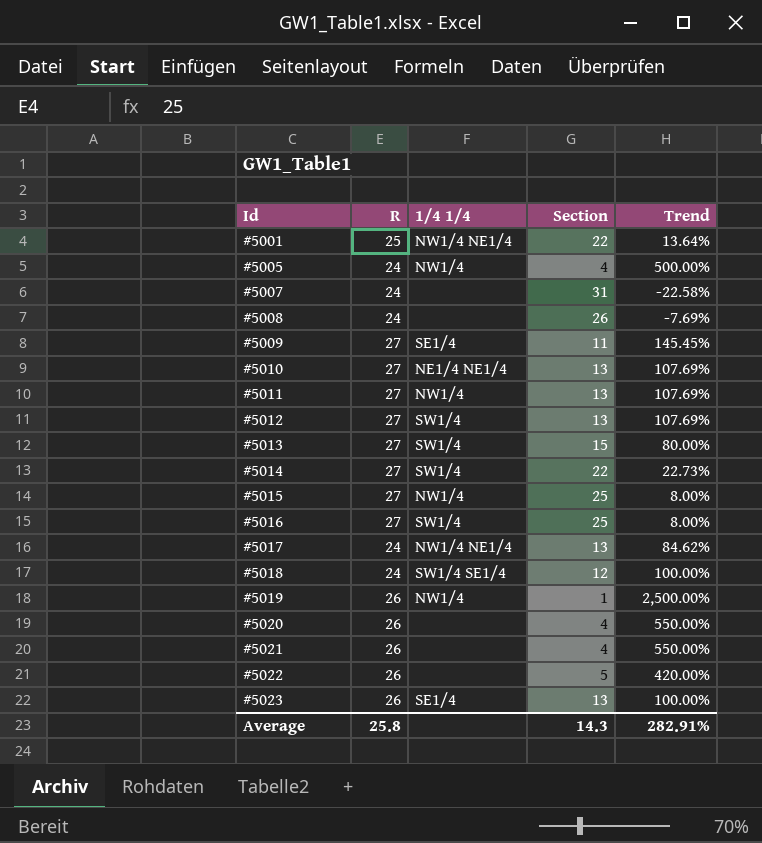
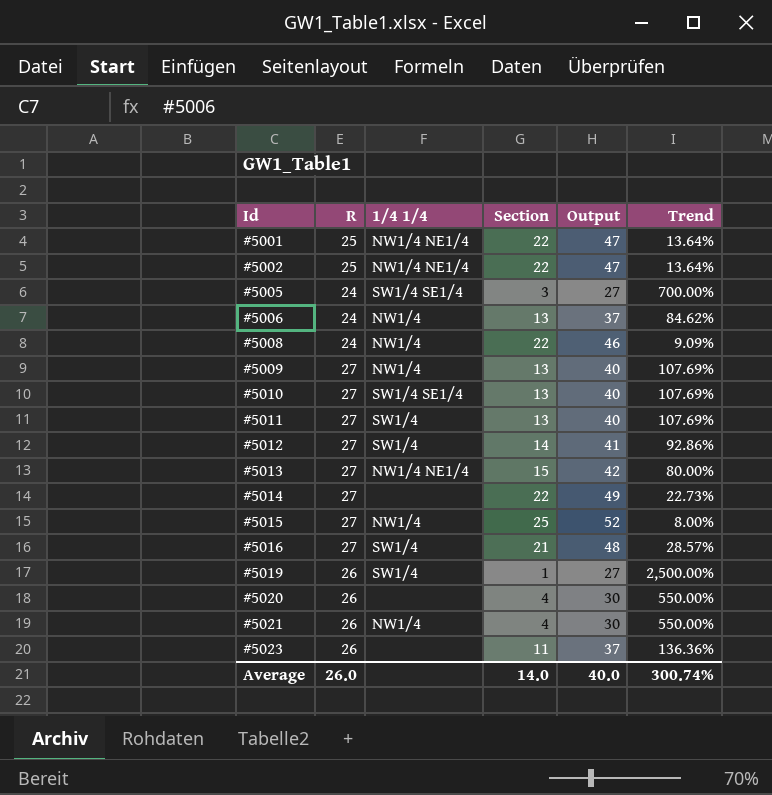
column Output | formula: none -> [R] + [Section]
row #5007: 24 | none | 31 | -22.58% -> none
row #5017: 24 | NW1/4 NE1/4 | 13 | 84.62% -> none
row #5018: 24 | SW1/4 SE1/4 | 12 | 100.00% -> none
row #5022: 26 | none | 5 | 420.00% -> none
row #5002: none -> 25 | NW1/4 NE1/4 | 22 | 47 | 13.64%
#5005 | 1/4 1/4: NW1/4 -> SW1/4 SE1/4
#5005 | Section: 4 -> 3
#5005 | Trend: 500.00% -> 700.00%
row #5006: none -> 24 | NW1/4 | 13 | 37 | 84.62%
#5008 | 1/4 1/4: none -> NW1/4
#5008 | Section: 26 -> 22
#5008 | Trend: -7.69% -> 9.09%
#5009 | 1/4 1/4: SE1/4 -> NW1/4
#5009 | Section: 11 -> 13
#5009 | Trend: 145.45% -> 107.69%
#5010 | 1/4 1/4: NE1/4 NE1/4 -> SW1/4 SE1/4
#5011 | 1/4 1/4: NW1/4 -> SW1/4
#5012 | Section: 13 -> 14
#5012 | Trend: 107.69% -> 92.86%
#5013 | 1/4 1/4: SW1/4 -> NW1/4 NE1/4
#5014 | 1/4 1/4: SW1/4 -> none
#5016 | Section: 25 -> 21
#5016 | Trend: 8.00% -> 28.57%
#5019 | 1/4 1/4: NW1/4 -> SW1/4
#5021 | 1/4 1/4: none -> NW1/4
#5023 | 1/4 1/4: SE1/4 -> none
#5023 | Section: 13 -> 11
#5023 | Trend: 100.00% -> 136.36%
Average | R: 25.8 -> 26.0
Average | Section: 14.3 -> 14.0
Average | Trend: 282.91% -> 300.74%

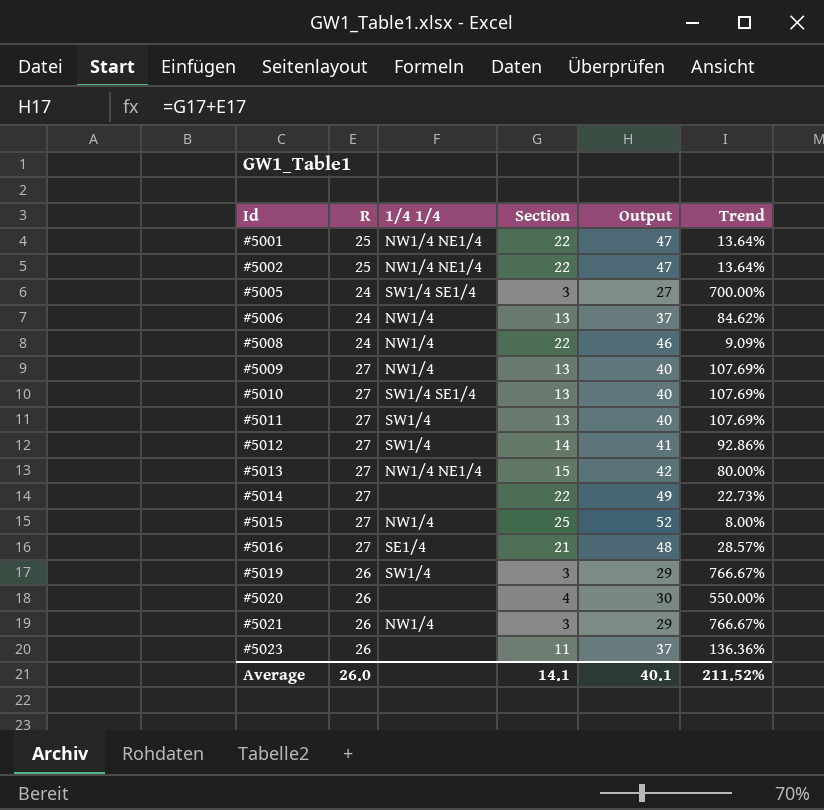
#5016 | 1/4 1/4: SW1/4 -> SE1/4
#5019 | Section: 1 -> 3
#5019 | Output: 27 -> 29
#5019 | Trend: 2,500.00% -> 766.67%
#5021 | Section: 4 -> 3
#5021 | Output: 30 -> 29
#5021 | Trend: 550.00% -> 766.67%
Average | Section: 14.0 -> 14.1
Average | Output: 40.0 -> 40.1
Average | Trend: 300.74% -> 211.52%

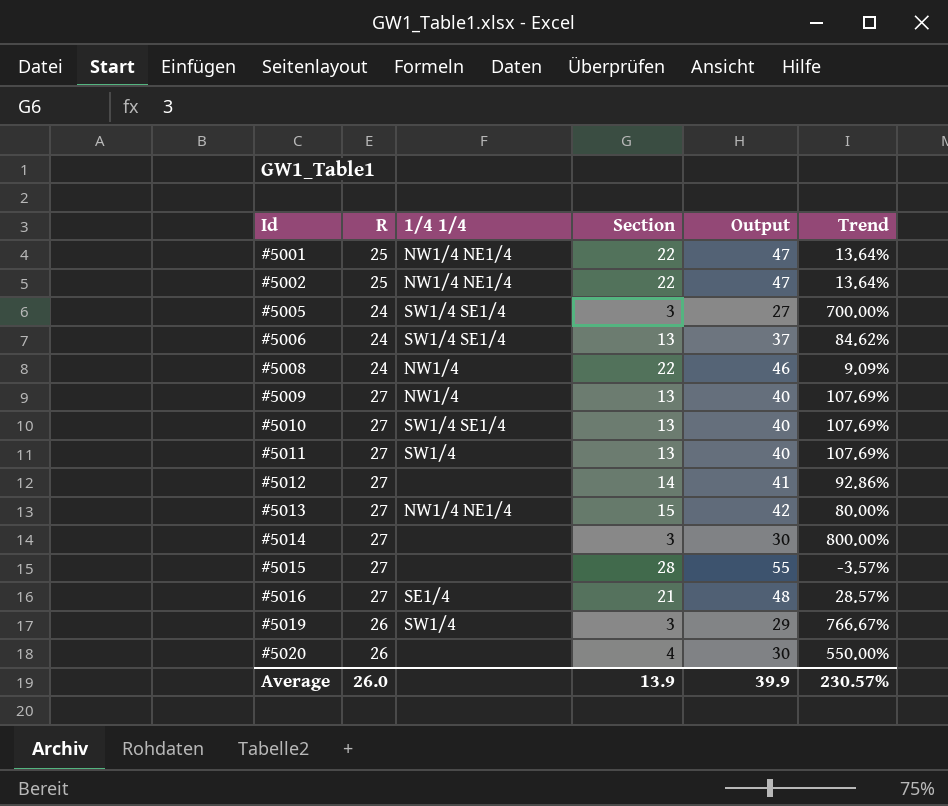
row #5021: 26 | NW1/4 | 3 | 29 | 766.67% -> none
row #5023: 26 | none | 11 | 37 | 136.36% -> none
#5006 | 1/4 1/4: NW1/4 -> SW1/4 SE1/4
#5012 | 1/4 1/4: SW1/4 -> none
#5014 | Section: 22 -> 3
#5014 | Output: 49 -> 30
#5014 | Trend: 22.73% -> 800.00%
#5015 | 1/4 1/4: NW1/4 -> none
#5015 | Section: 25 -> 28
#5015 | Output: 52 -> 55
#5015 | Trend: 8.00% -> -3.57%
Average | Section: 14.1 -> 13.9
Average | Output: 40.1 -> 39.9
Average | Trend: 211.52% -> 230.57%

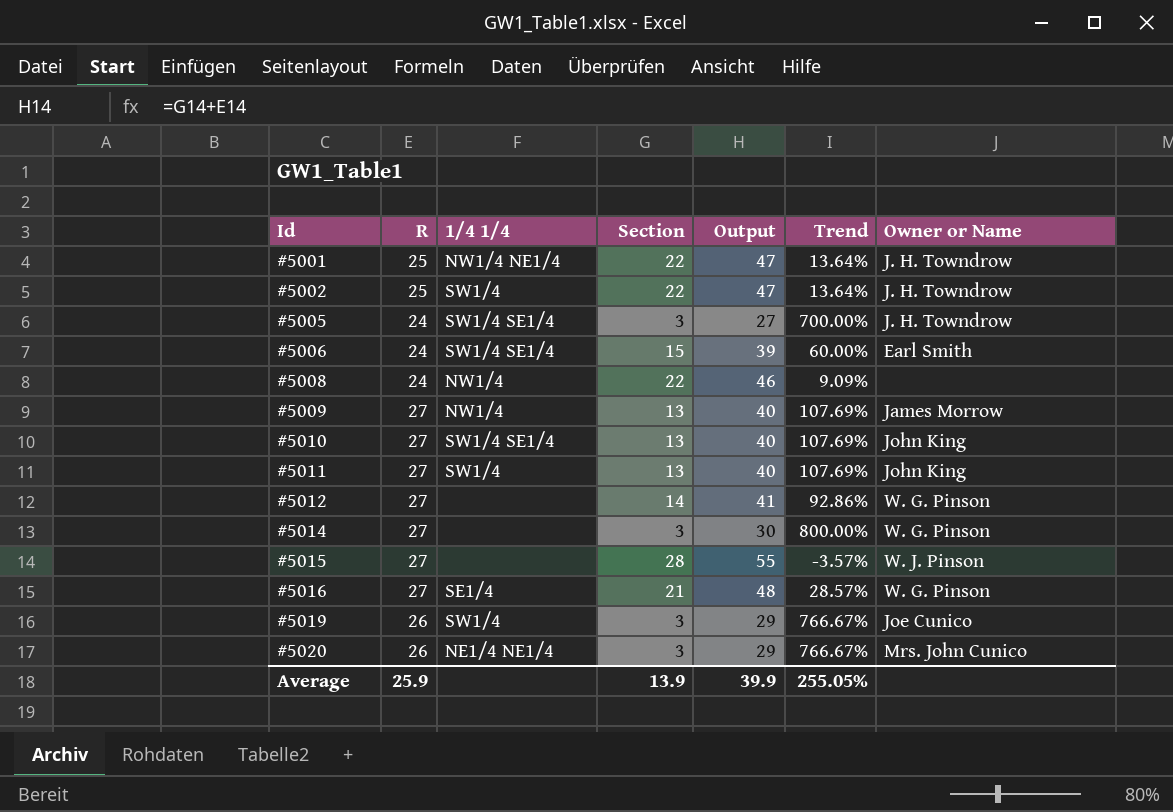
column Owner or Name | position: none -> 7
row #5013: 27 | NW1/4 NE1/4 | 15 | 42 | 80.00% -> none
#5002 | 1/4 1/4: NW1/4 NE1/4 -> SW1/4
#5006 | Section: 13 -> 15
#5006 | Output: 37 -> 39
#5006 | Trend: 84.62% -> 60.00%
#5020 | 1/4 1/4: none -> NE1/4 NE1/4
#5020 | Section: 4 -> 3
#5020 | Output: 30 -> 29
#5020 | Trend: 550.00% -> 766.67%
Average | R: 26.0 -> 25.9
Average | Trend: 230.57% -> 255.05%

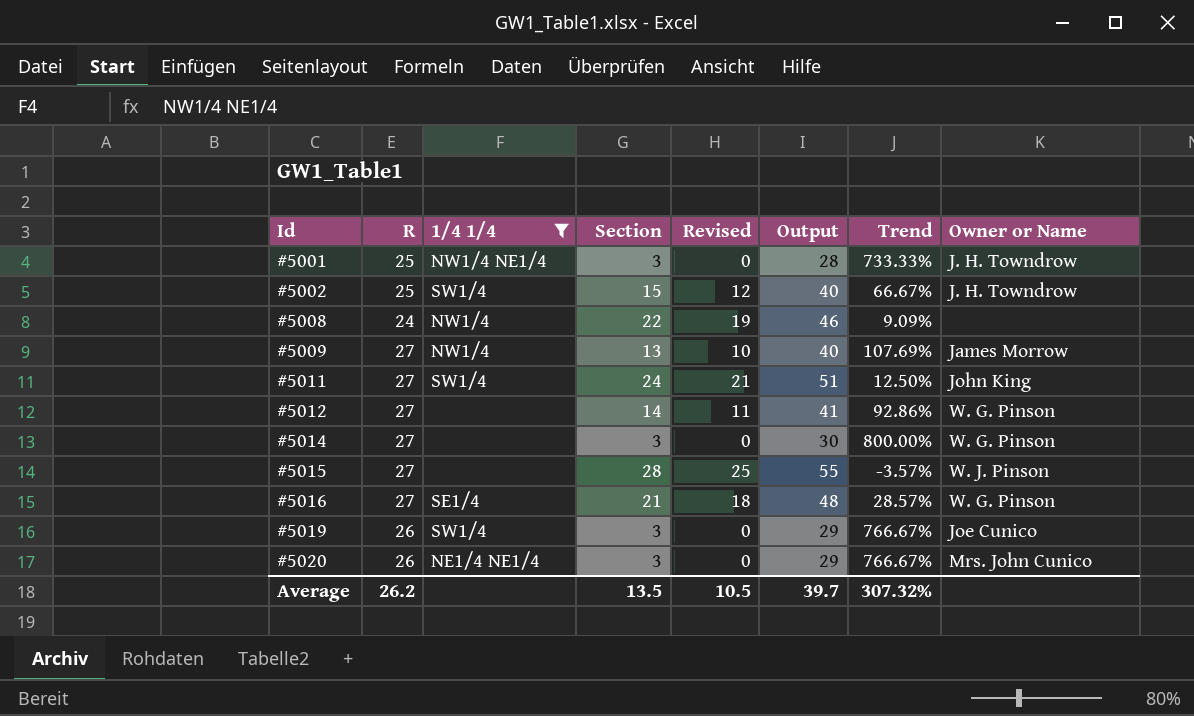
filter: none -> 1/4 1/4 != SW1/4 SE1/4
column Revised | formula: none -> [Section] - 3
#5001 | Section: 22 -> 3
#5001 | Output: 47 -> 28
#5001 | Trend: 13.64% -> 733.33%
#5002 | Section: 22 -> 15
#5002 | Output: 47 -> 40
#5002 | Trend: 13.64% -> 66.67%
#5011 | Section: 13 -> 24
#5011 | Output: 40 -> 51
#5011 | Trend: 107.69% -> 12.50%
Average | R: 25.9 -> 26.2
Average | Section: 13.9 -> 13.5
Average | Output: 39.9 -> 39.7
Average | Trend: 255.05% -> 307.32%

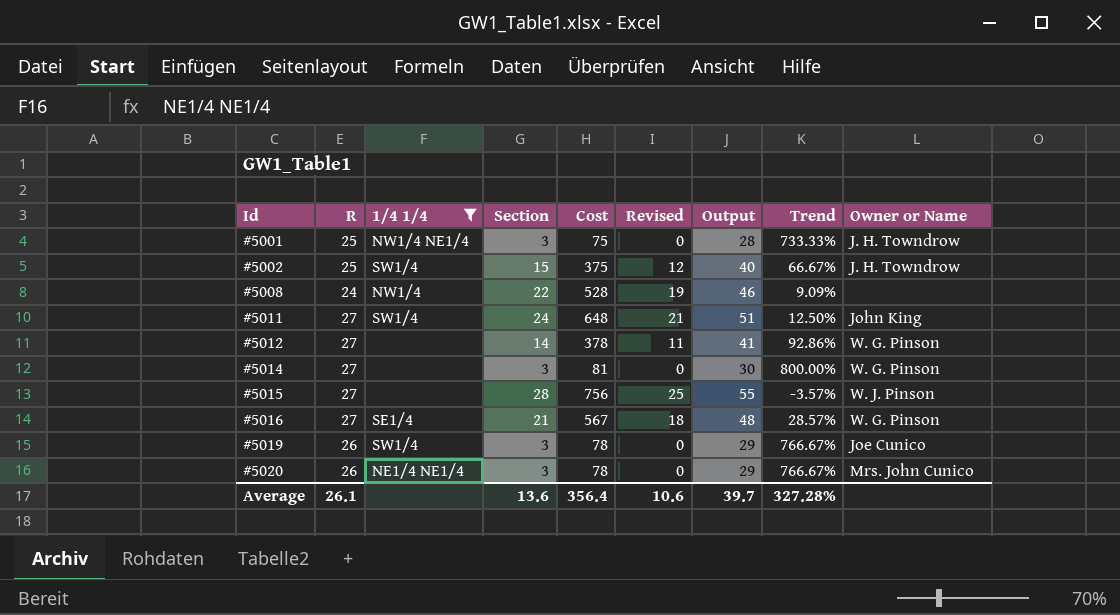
column Cost | formula: none -> [R] * [Section]
row #5009: 27 | NW1/4 | 13 | 10 | 40 | 107.69% | James Morrow -> none
Average | R: 26.2 -> 26.1
Average | Section: 13.5 -> 13.6
Average | Revised: 10.5 -> 10.6
Average | Trend: 307.32% -> 327.28%

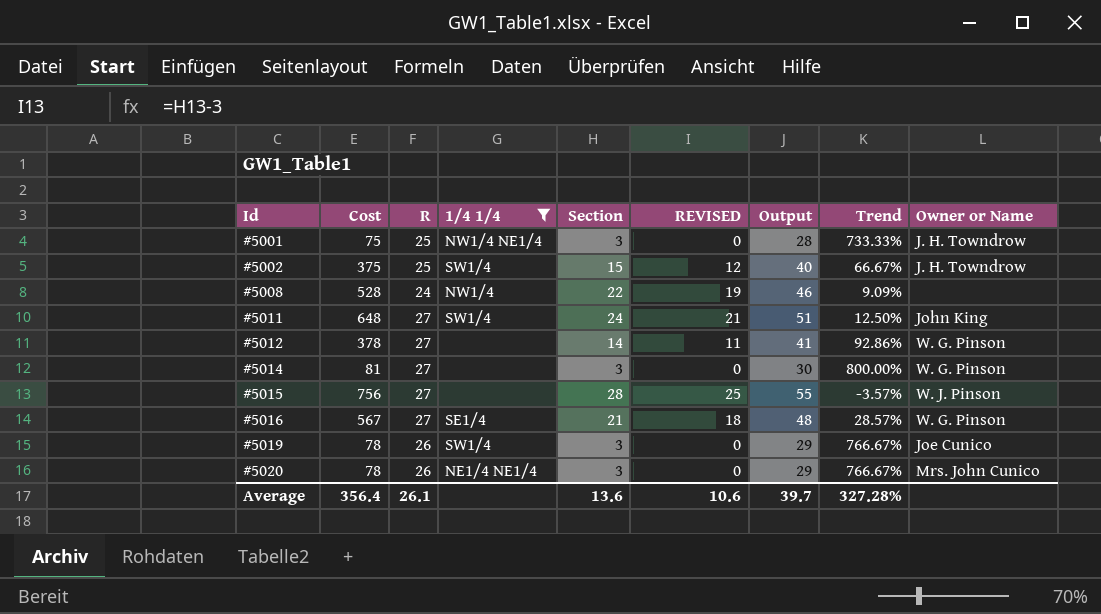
column Cost | position: 5 -> 2
column name: Revised -> REVISED

